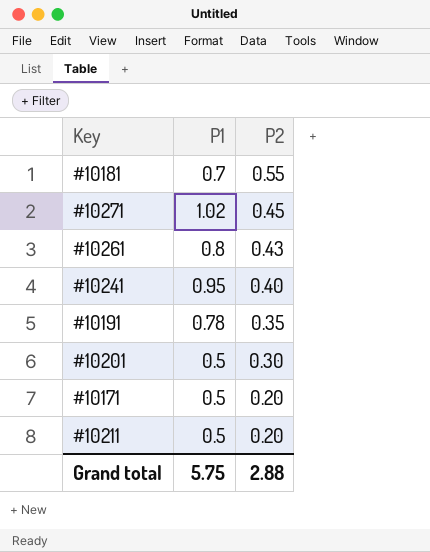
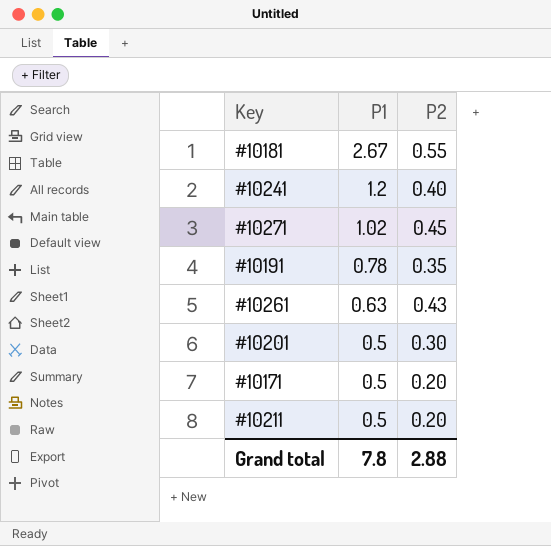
row order: P2 descending -> P1 descending
#10181 | P1: 0.7 -> 2.67
#10241 | P1: 0.95 -> 1.2
#10261 | P1: 0.8 -> 0.63
Grand total | P1: 5.75 -> 7.8

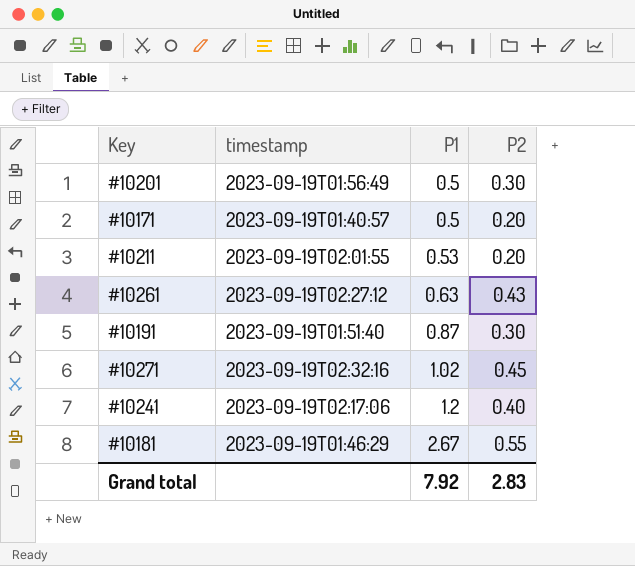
row order: P1 descending -> P1 ascending
column timestamp | position: none -> 2
#10211 | P1: 0.5 -> 0.53
#10191 | P1: 0.78 -> 0.87
#10191 | P2: 0.35 -> 0.30
Grand total | P1: 7.8 -> 7.92
Grand total | P2: 2.88 -> 2.83

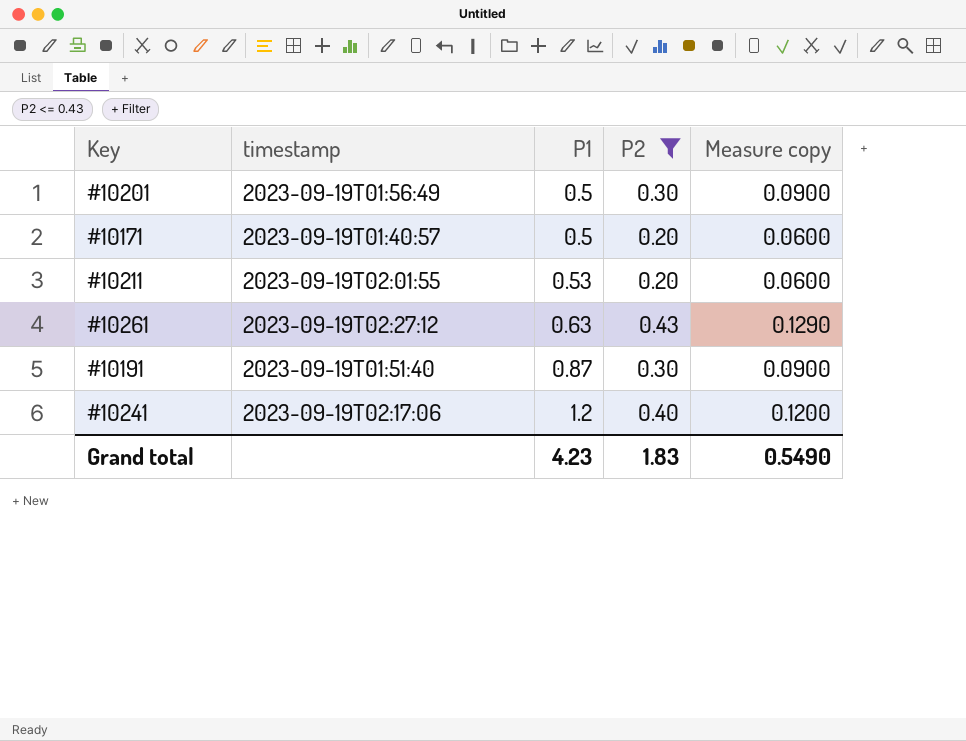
filter: none -> P2 <= 0.43
column Measure copy | formula: none -> [P2] * 0.3
Grand total | P1: 7.92 -> 4.23
Grand total | P2: 2.83 -> 1.83

